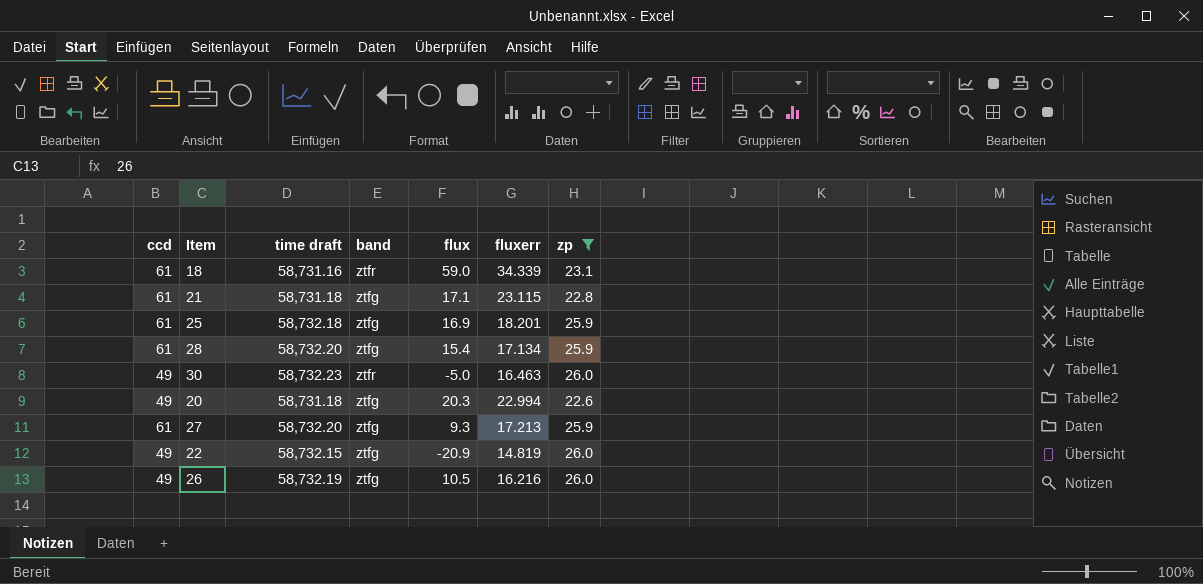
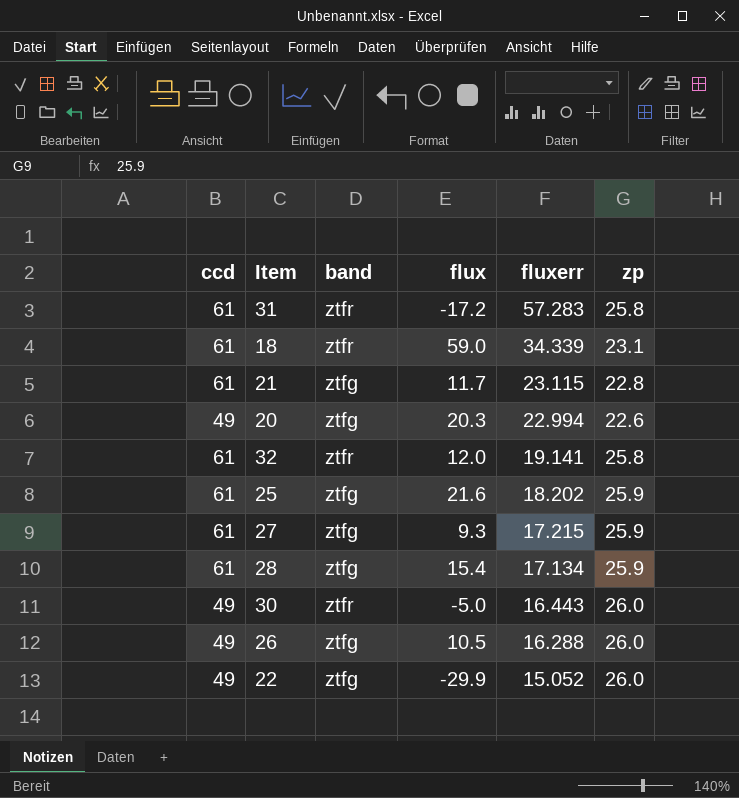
filter: zp != 25.8 -> none
row order: none -> fluxerr descending
column time draft | position: 3 -> none
21 | flux: 17.1 -> 11.7
25 | flux: 16.9 -> 21.6
25 | fluxerr: 18.201 -> 18.202
27 | fluxerr: 17.213 -> 17.215
30 | fluxerr: 16.463 -> 16.443
26 | fluxerr: 16.216 -> 16.288
22 | flux: -20.9 -> -29.9
22 | fluxerr: 14.819 -> 15.052

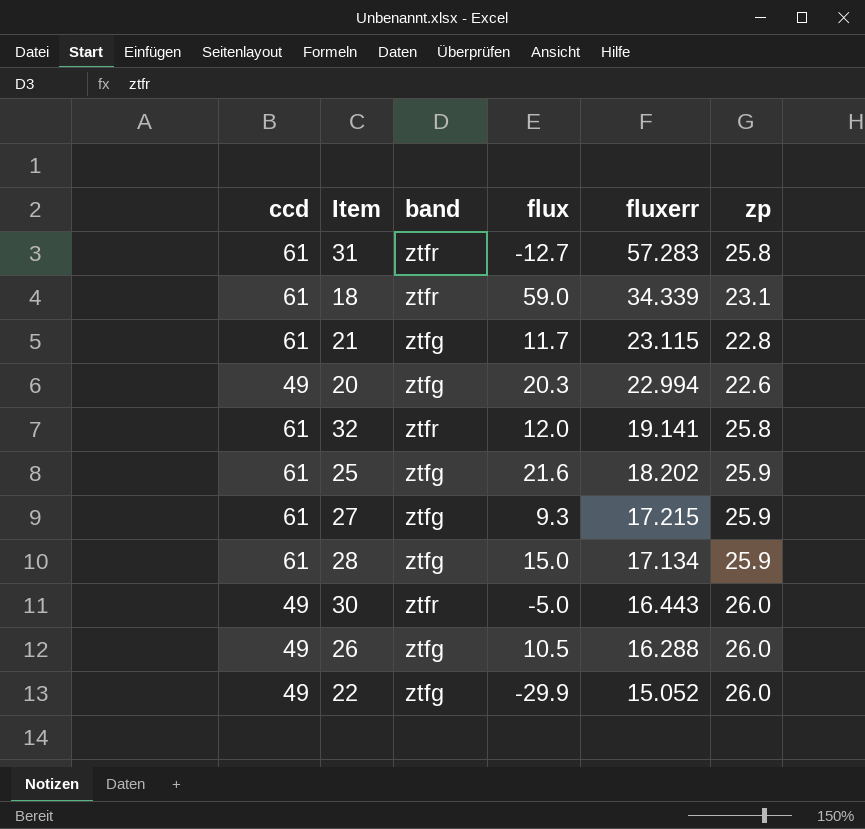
31 | flux: -17.2 -> -12.7
28 | flux: 15.4 -> 15.0

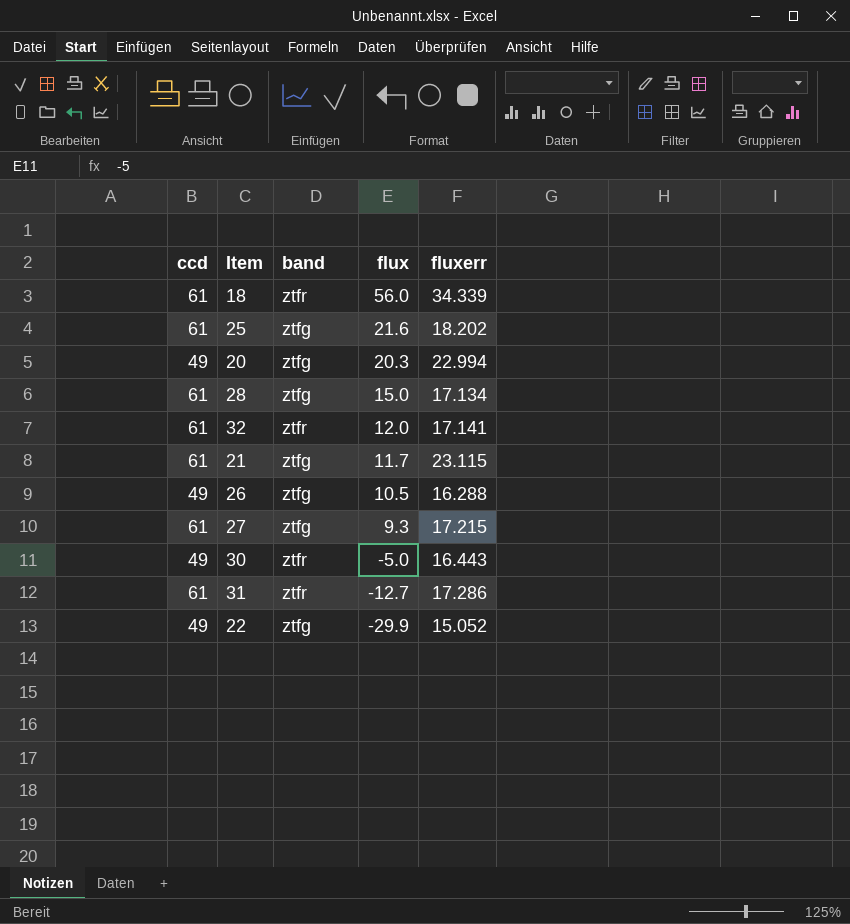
row order: fluxerr descending -> flux descending
column zp | position: 6 -> none
18 | flux: 59.0 -> 56.0
32 | fluxerr: 19.141 -> 17.141
31 | fluxerr: 57.283 -> 17.286

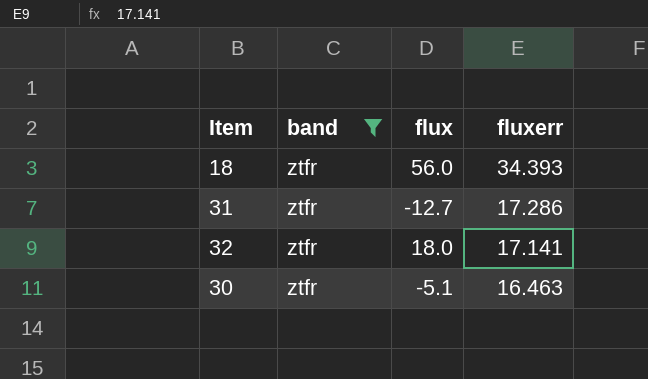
filter: none -> band = ztfr
row order: flux descending -> fluxerr descending
column ccd | position: 1 -> none
18 | fluxerr: 34.339 -> 34.393
32 | flux: 12.0 -> 18.0
30 | flux: -5.0 -> -5.1
30 | fluxerr: 16.443 -> 16.463

